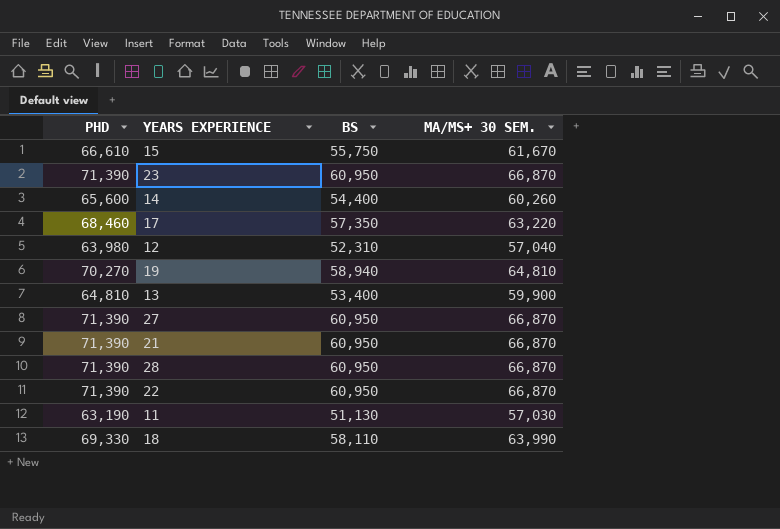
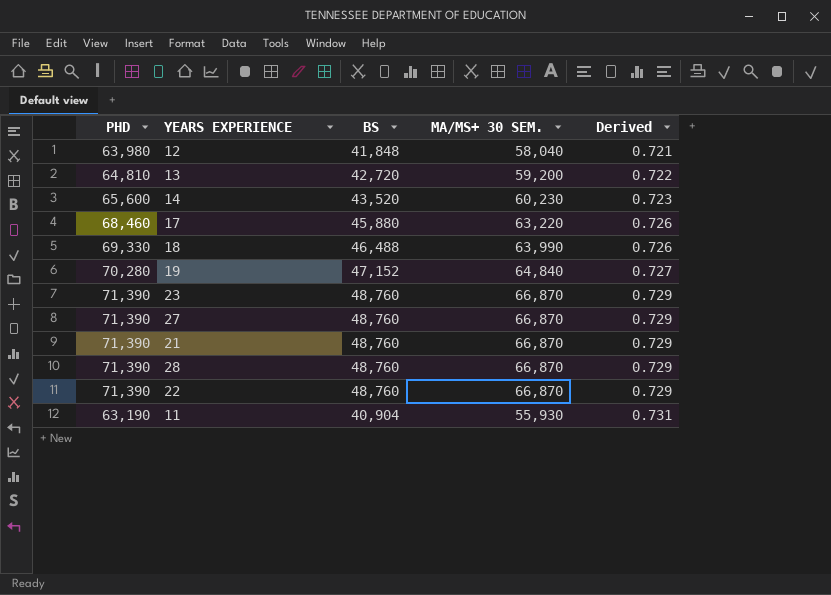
row order: none -> Derived ascending
column Derived | formula: none -> [BS] / [MA/MS+ 30 SEM.]
row 15: 66,610 | 55,750 | 61,670 -> none
12 | BS: 52,310 -> 41,848
12 | MA/MS+ 30 SEM.: 57,040 -> 58,040
13 | BS: 53,400 -> 42,720
13 | MA/MS+ 30 SEM.: 59,900 -> 59,200
14 | BS: 54,400 -> 43,520
14 | MA/MS+ 30 SEM.: 60,260 -> 60,230
17 | BS: 57,350 -> 45,880
18 | BS: 58,110 -> 46,488
19 | PHD: 70,270 -> 70,280
19 | BS: 58,940 -> 47,152
19 | MA/MS+ 30 SEM.: 64,810 -> 64,840
23 | BS: 60,950 -> 48,760
27 | BS: 60,950 -> 48,760
21 | BS: 60,950 -> 48,760
28 | BS: 60,950 -> 48,760
22 | BS: 60,950 -> 48,760
11 | BS: 51,130 -> 40,904
11 | MA/MS+ 30 SEM.: 57,030 -> 55,930

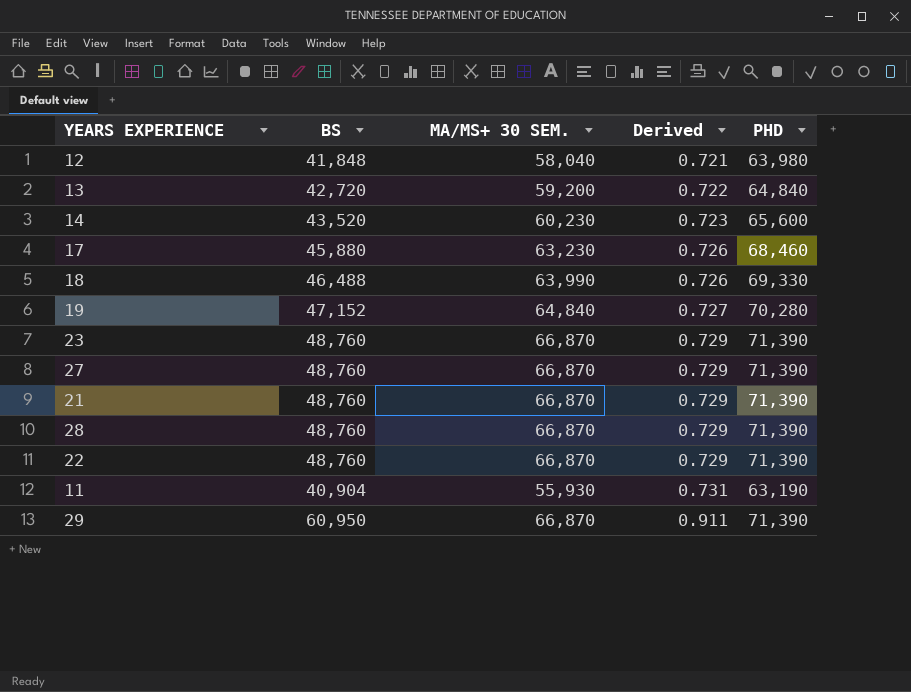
column PHD | position: 1 -> 5
13 | PHD: 64,810 -> 64,840
17 | MA/MS+ 30 SEM.: 63,220 -> 63,230
row 29: none -> 60,950 | 66,870 | 0.911 | 71,390

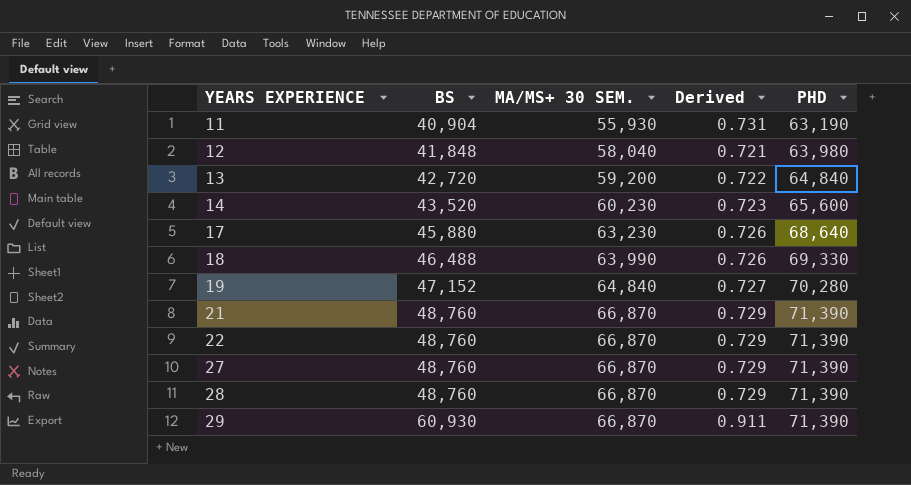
row order: Derived ascending -> YEARS EXPERIENCE ascending
row 23: 48,760 | 66,870 | 0.729 | 71,390 -> none
17 | PHD: 68,460 -> 68,640
29 | BS: 60,950 -> 60,930

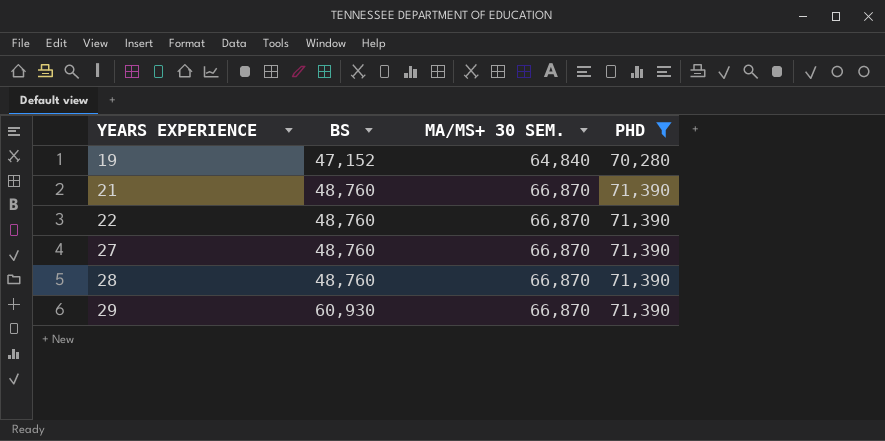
filter: none -> PHD >= 70,280
column Derived | formula: [BS] / [MA/MS+ 30 SEM.] -> none

